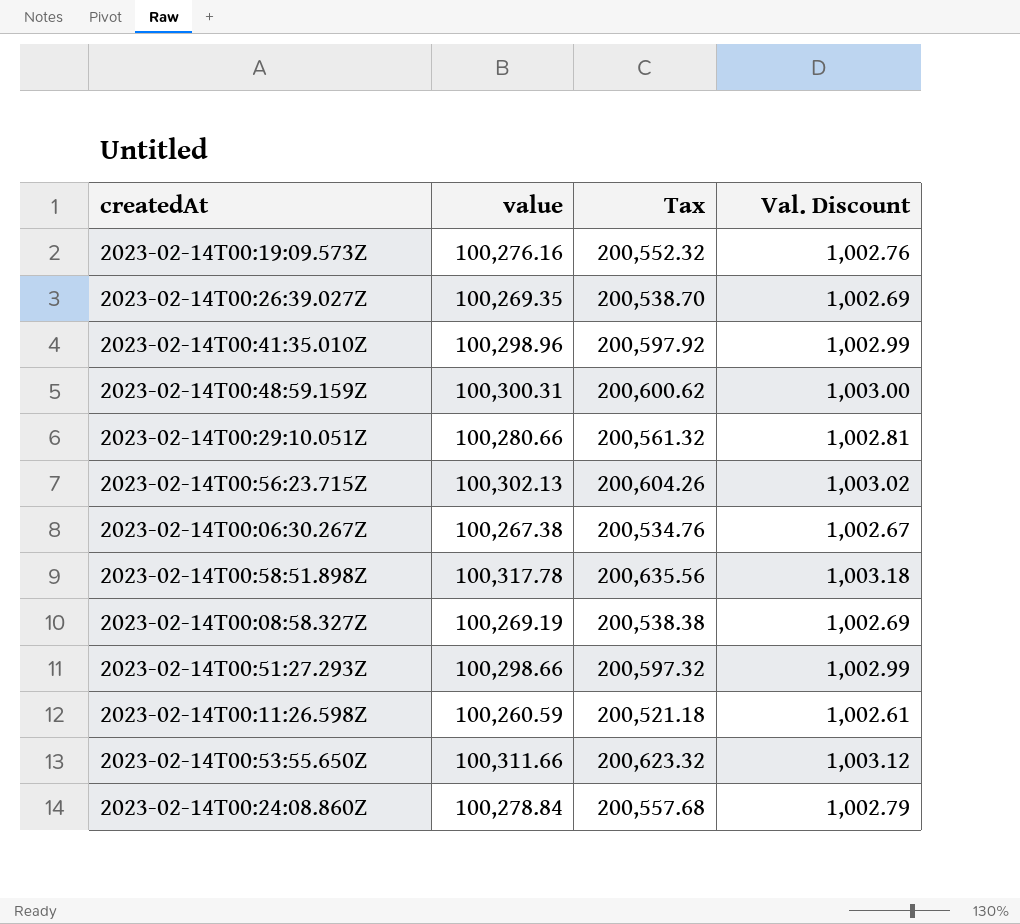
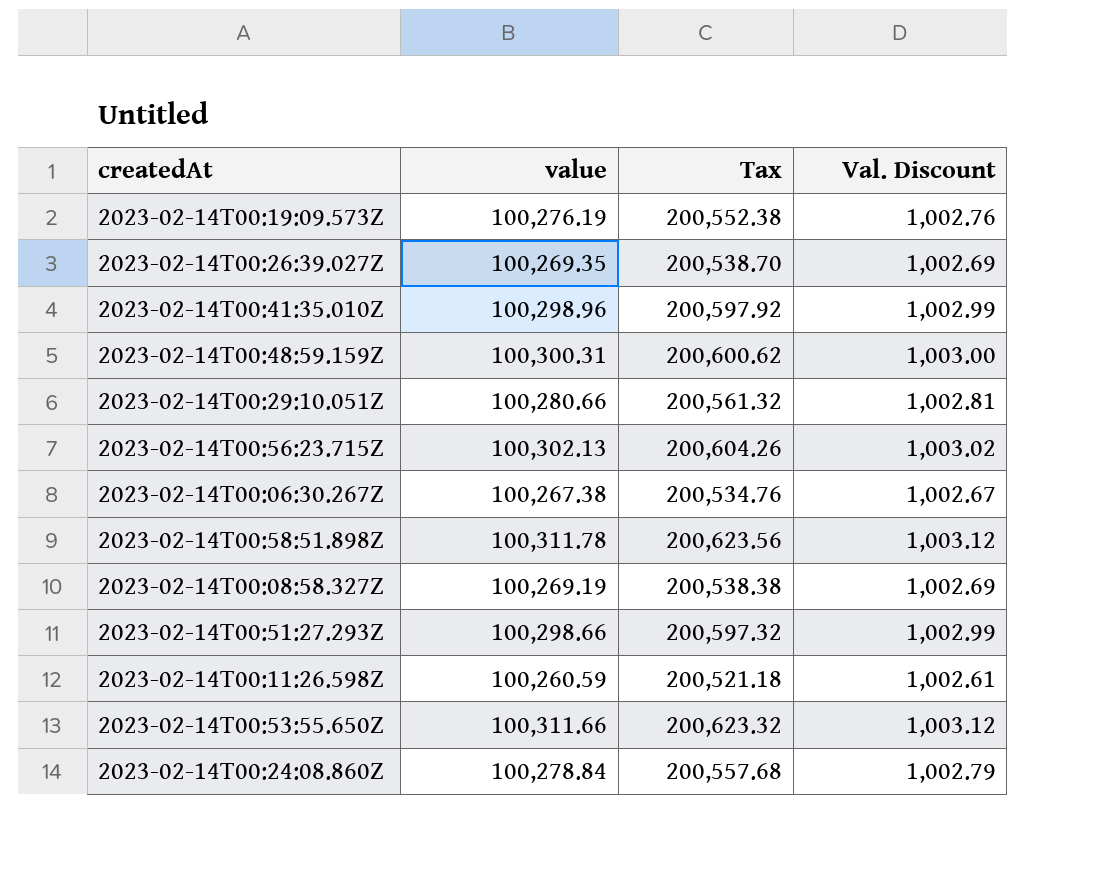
2023-02-14T00:19:09.573Z | value: 100,276.16 -> 100,276.19
2023-02-14T00:19:09.573Z | Tax: 200,552.32 -> 200,552.38
2023-02-14T00:58:51.898Z | value: 100,317.78 -> 100,311.78
2023-02-14T00:58:51.898Z | Tax: 200,635.56 -> 200,623.56
2023-02-14T00:58:51.898Z | Val. Discount: 1,003.18 -> 1,003.12

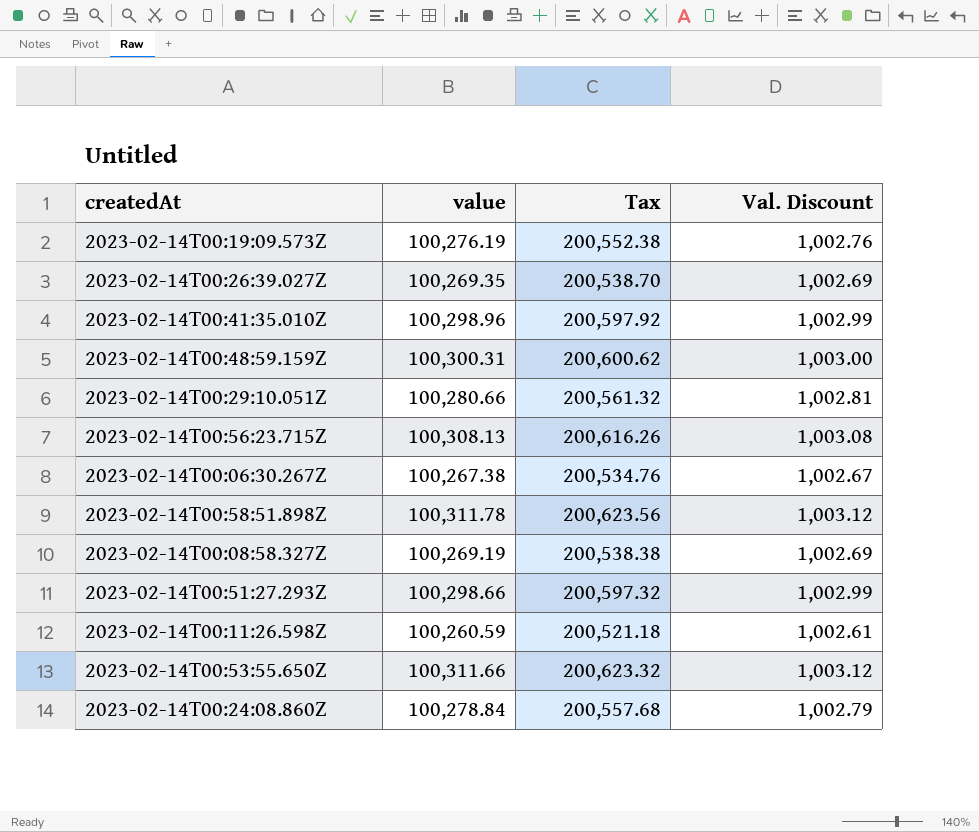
2023-02-14T00:56:23.715Z | value: 100,302.13 -> 100,308.13
2023-02-14T00:56:23.715Z | Tax: 200,604.26 -> 200,616.26
2023-02-14T00:56:23.715Z | Val. Discount: 1,003.02 -> 1,003.08

